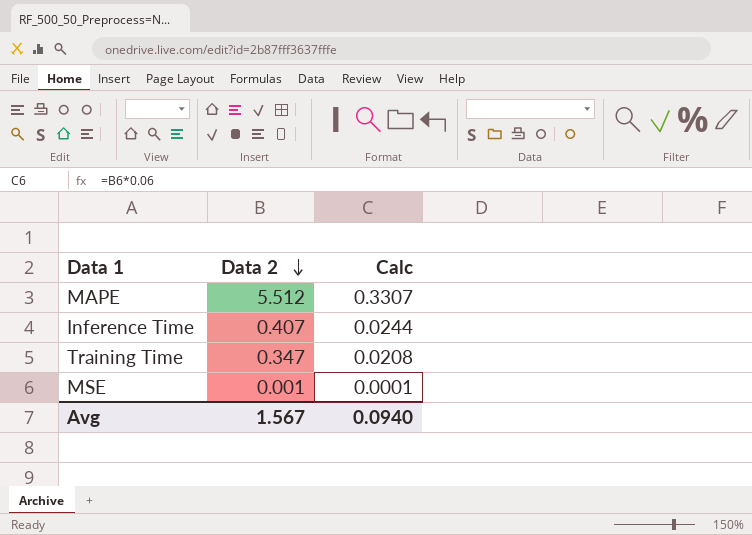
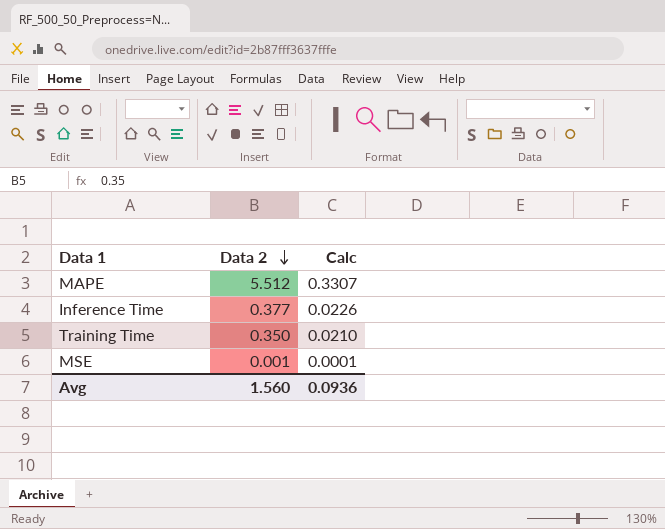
Inference Time | Data 2: 0.407 -> 0.377
Inference Time | Calc: 0.0244 -> 0.0226
Training Time | Data 2: 0.347 -> 0.350
Training Time | Calc: 0.0208 -> 0.0210
Avg | Data 2: 1.567 -> 1.560
Avg | Calc: 0.0940 -> 0.0936

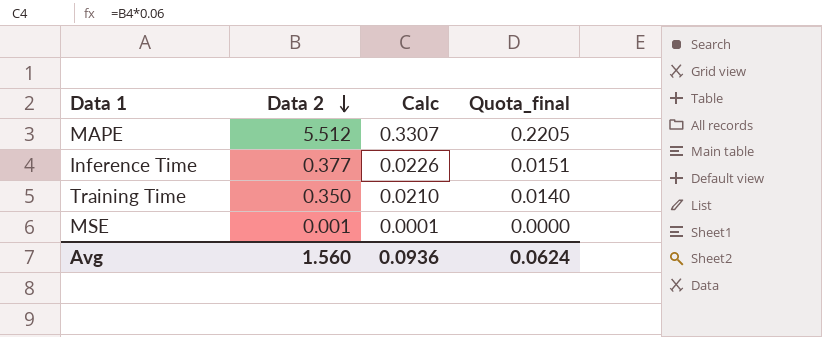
column Quota_final | formula: none -> [Data 2] * 0.04

